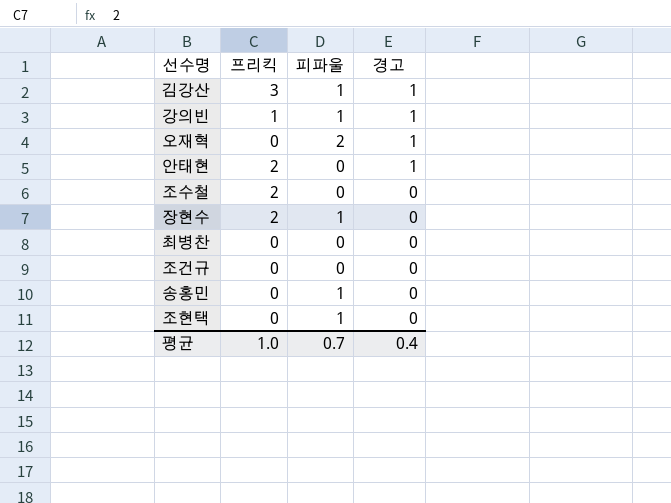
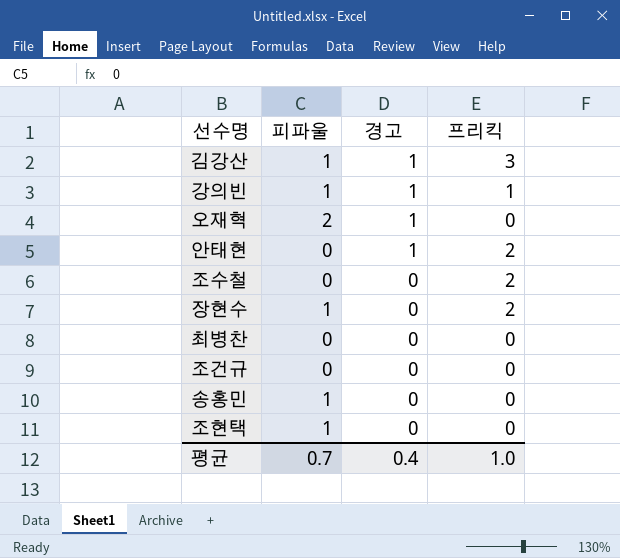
column 프리킥 | position: 2 -> 4

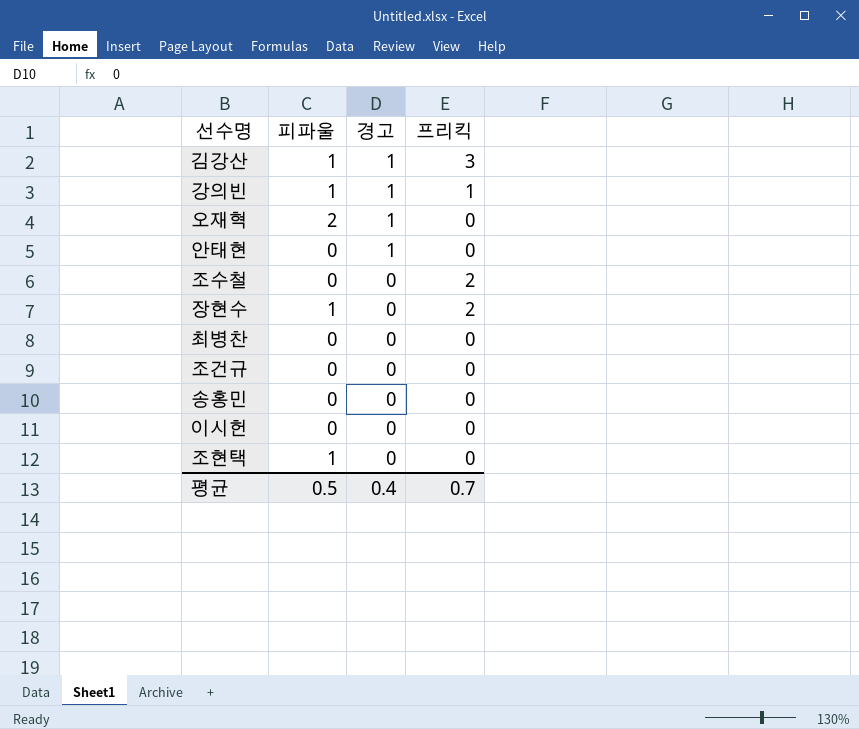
안태현 | 프리킥: 2 -> 0
송홍민 | 피파울: 1 -> 0
row 이시헌: none -> 0 | 0 | 0
평균 | 피파울: 0.7 -> 0.5
평균 | 프리킥: 1.0 -> 0.7

